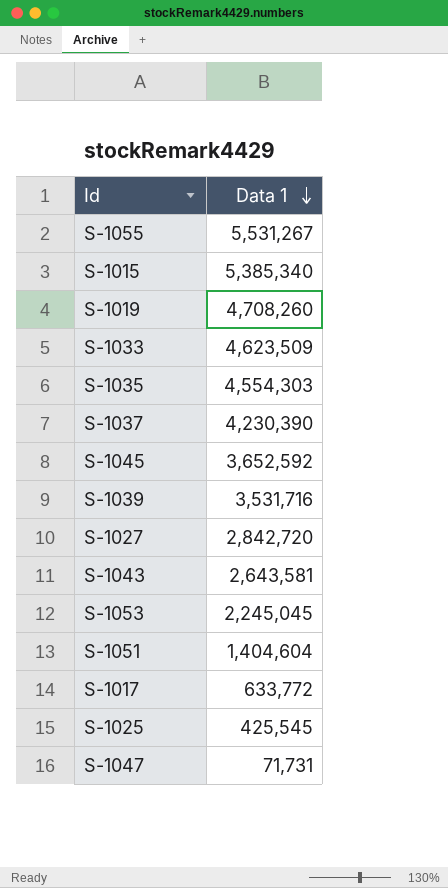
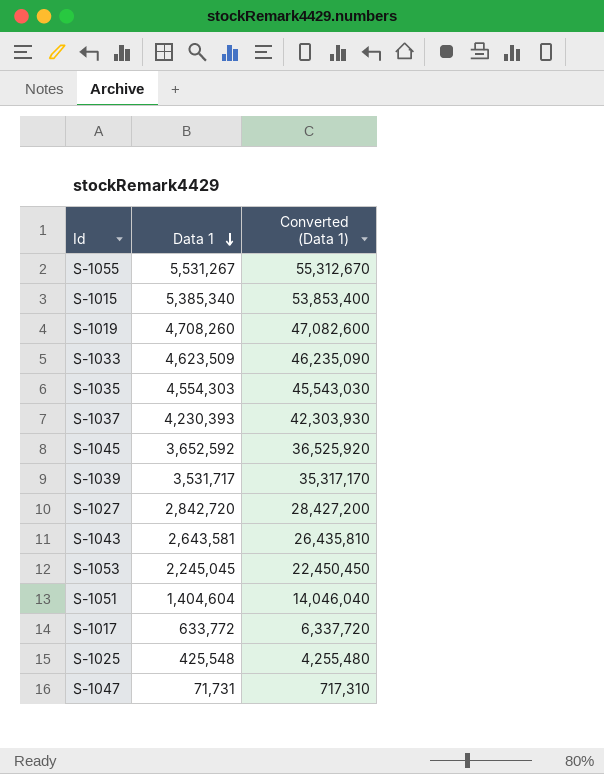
column Converted (Data 1) | formula: none -> [Data 1] * 10
S-1037 | Data 1: 4,230,390 -> 4,230,393
S-1039 | Data 1: 3,531,716 -> 3,531,717
S-1025 | Data 1: 425,545 -> 425,548

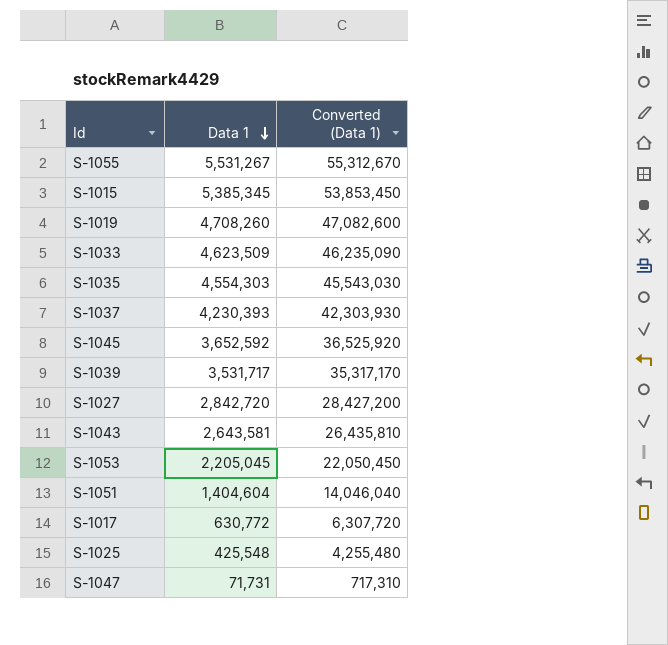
S-1015 | Data 1: 5,385,340 -> 5,385,345
S-1015 | Converted (Data 1): 53,853,400 -> 53,853,450
S-1053 | Data 1: 2,245,045 -> 2,205,045
S-1053 | Converted (Data 1): 22,450,450 -> 22,050,450
S-1017 | Data 1: 633,772 -> 630,772
S-1017 | Converted (Data 1): 6,337,720 -> 6,307,720

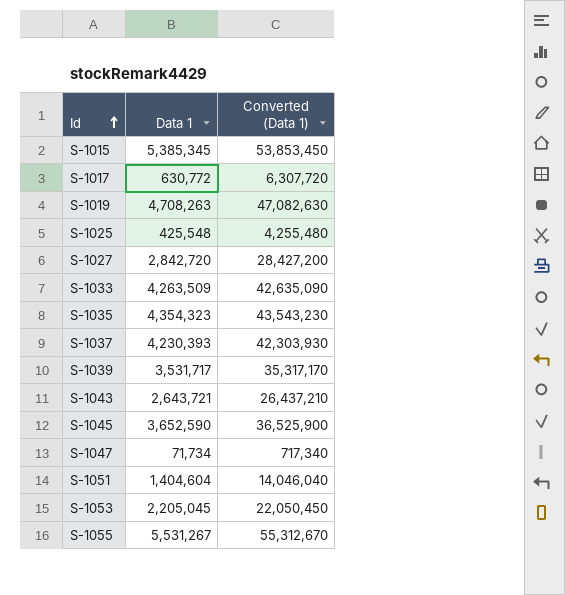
row order: Data 1 descending -> Id ascending
S-1019 | Data 1: 4,708,260 -> 4,708,263
S-1019 | Converted (Data 1): 47,082,600 -> 47,082,630
S-1033 | Data 1: 4,623,509 -> 4,263,509
S-1033 | Converted (Data 1): 46,235,090 -> 42,635,090
S-1035 | Data 1: 4,554,303 -> 4,354,323
S-1035 | Converted (Data 1): 45,543,030 -> 43,543,230
S-1043 | Data 1: 2,643,581 -> 2,643,721
S-1043 | Converted (Data 1): 26,435,810 -> 26,437,210
S-1045 | Data 1: 3,652,592 -> 3,652,590
S-1045 | Converted (Data 1): 36,525,920 -> 36,525,900
S-1047 | Data 1: 71,731 -> 71,734
S-1047 | Converted (Data 1): 717,310 -> 717,340

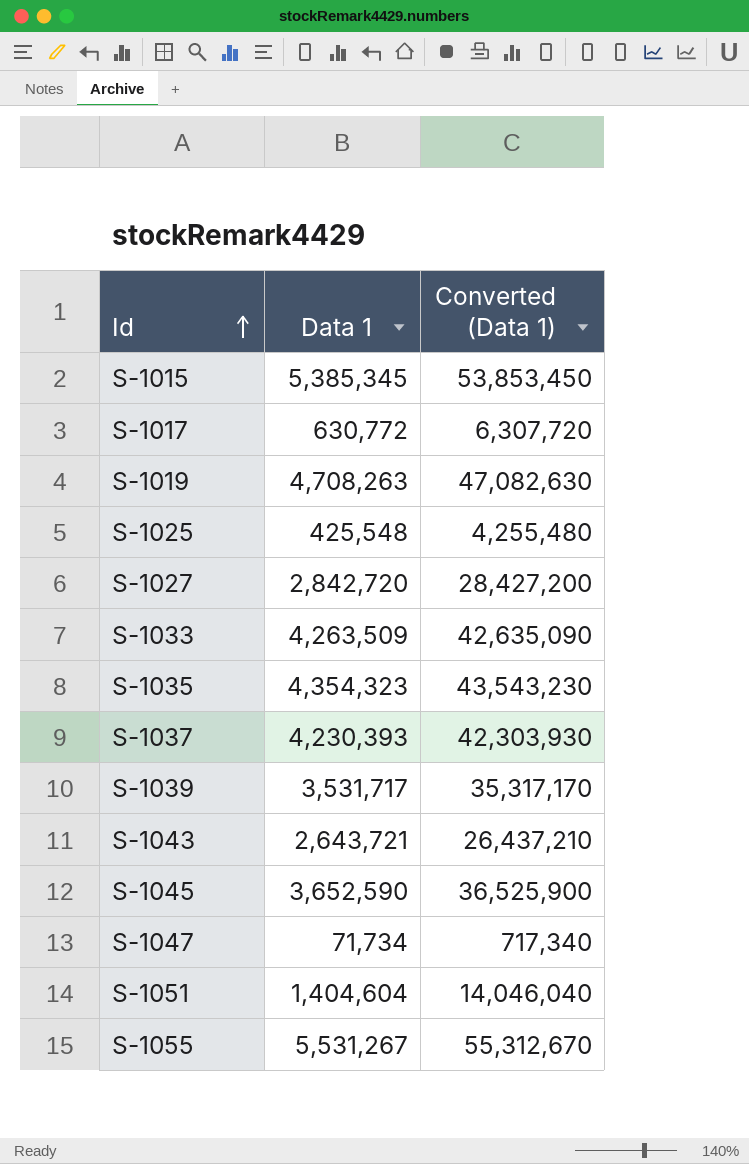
row S-1053: 2,205,045 | 22,050,450 -> none

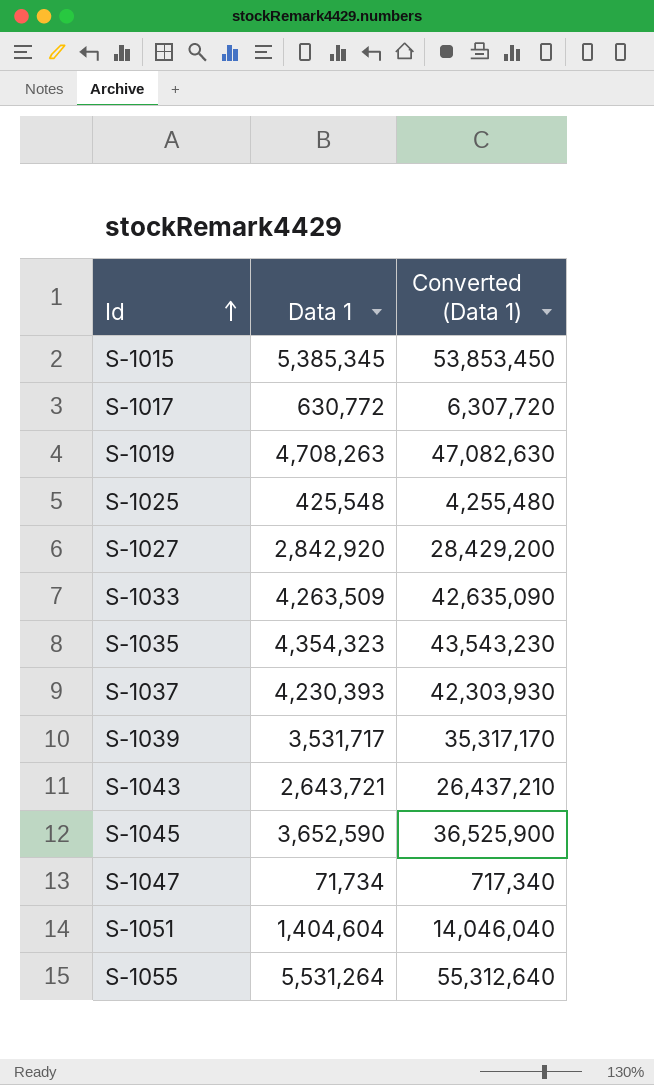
S-1027 | Data 1: 2,842,720 -> 2,842,920
S-1027 | Converted (Data 1): 28,427,200 -> 28,429,200
S-1055 | Data 1: 5,531,267 -> 5,531,264
S-1055 | Converted (Data 1): 55,312,670 -> 55,312,640

